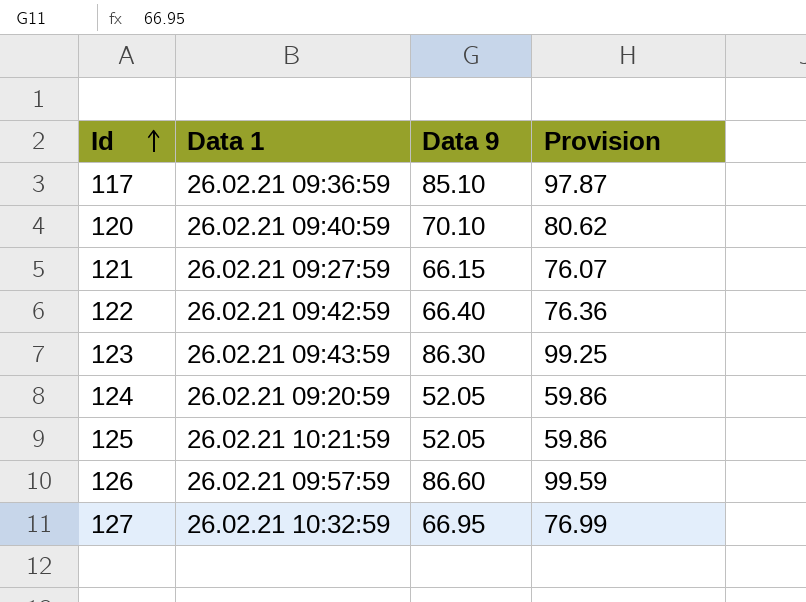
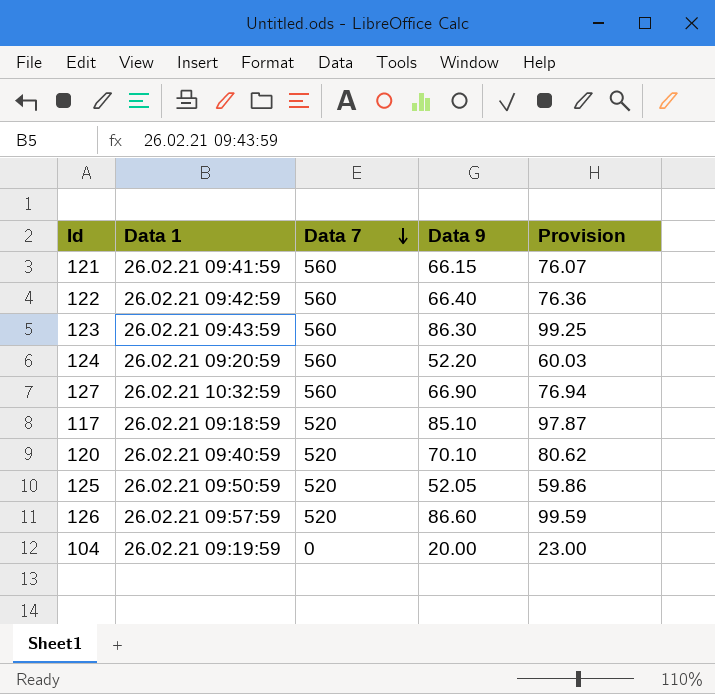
row order: Id ascending -> Data 7 descending
column Data 7 | position: none -> 3
121 | Data 1: 26.02.21 09:27:59 -> 26.02.21 09:41:59
124 | Data 9: 52.05 -> 52.20
124 | Provision: 59.86 -> 60.03
127 | Data 9: 66.95 -> 66.90
127 | Provision: 76.99 -> 76.94
117 | Data 1: 26.02.21 09:36:59 -> 26.02.21 09:18:59
125 | Data 1: 26.02.21 10:21:59 -> 26.02.21 09:50:59
row 104: none -> 26.02.21 09:19:59 | 0 | 20.00 | 23.00

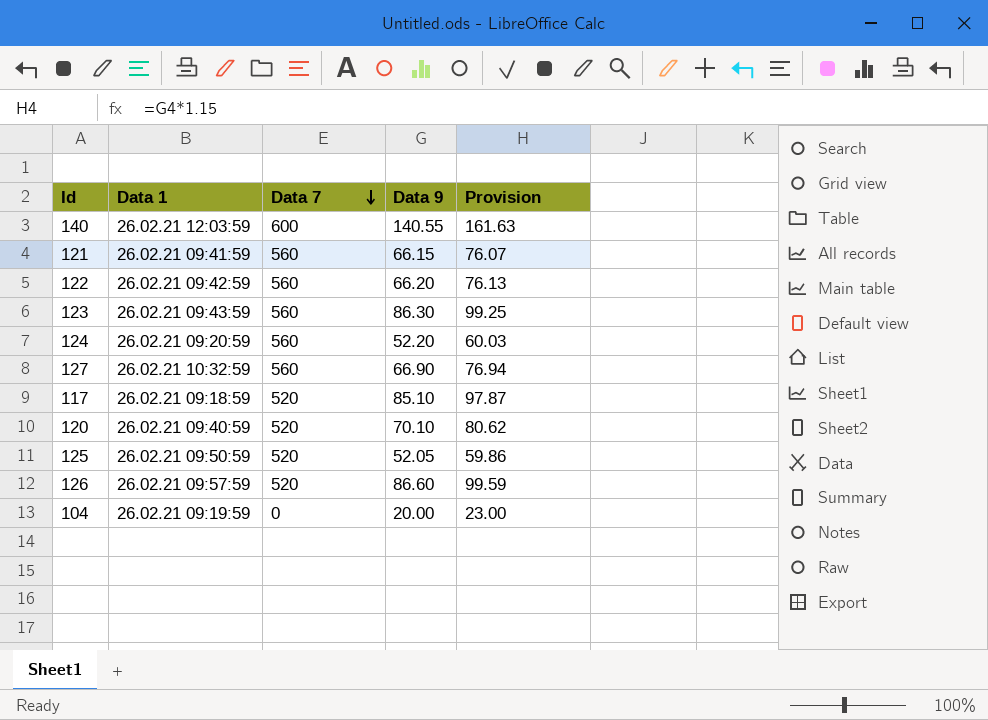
row 140: none -> 26.02.21 12:03:59 | 600 | 140.55 | 161.63
122 | Data 9: 66.40 -> 66.20
122 | Provision: 76.36 -> 76.13

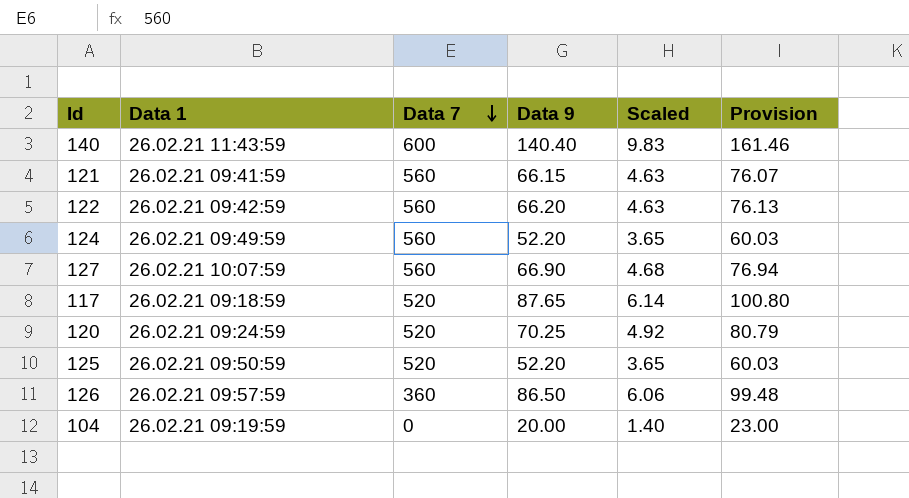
column Scaled | formula: none -> [Data 9] * 0.07
row 123: 26.02.21 09:43:59 | 560 | 86.30 | 99.25 -> none
140 | Data 1: 26.02.21 12:03:59 -> 26.02.21 11:43:59
140 | Data 9: 140.55 -> 140.40
140 | Provision: 161.63 -> 161.46
124 | Data 1: 26.02.21 09:20:59 -> 26.02.21 09:49:59
127 | Data 1: 26.02.21 10:32:59 -> 26.02.21 10:07:59
117 | Data 9: 85.10 -> 87.65
117 | Provision: 97.87 -> 100.80
120 | Data 1: 26.02.21 09:40:59 -> 26.02.21 09:24:59
120 | Data 9: 70.10 -> 70.25
120 | Provision: 80.62 -> 80.79
125 | Data 9: 52.05 -> 52.20
125 | Provision: 59.86 -> 60.03
126 | Data 7: 520 -> 360
126 | Data 9: 86.60 -> 86.50
126 | Provision: 99.59 -> 99.48

